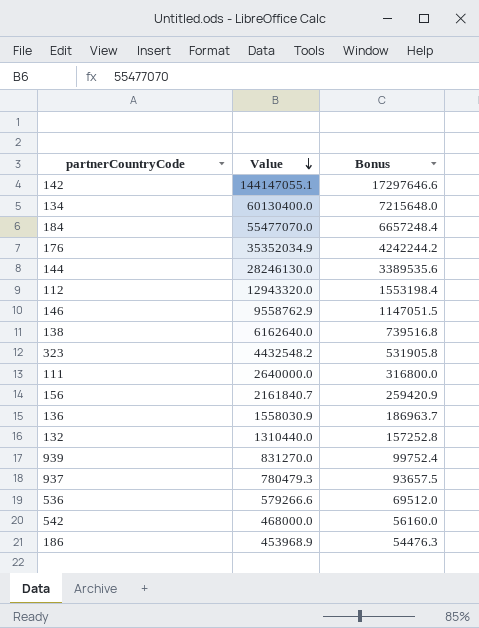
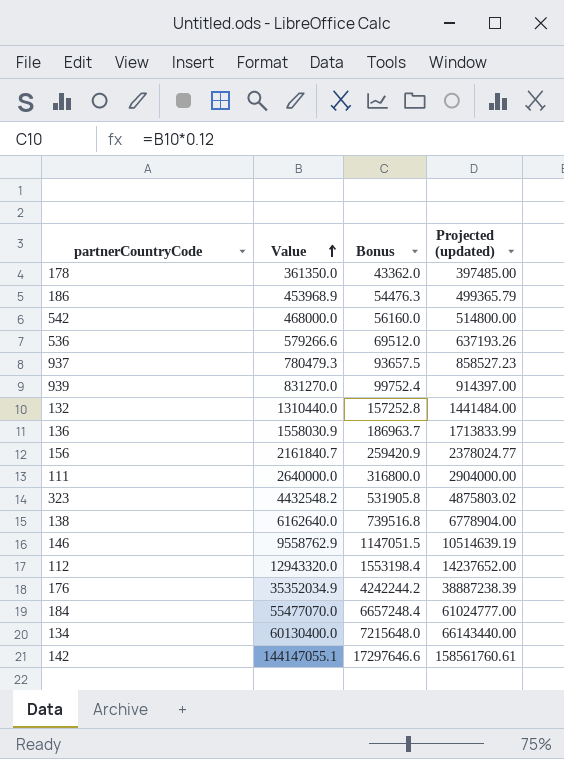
row order: Value descending -> Value ascending
column Projected (updated) | formula: none -> [Value] * 1.1
row 144: 28246130.0 | 3389535.6 -> none
row 178: none -> 361350.0 | 43362.0 | 397485.00

